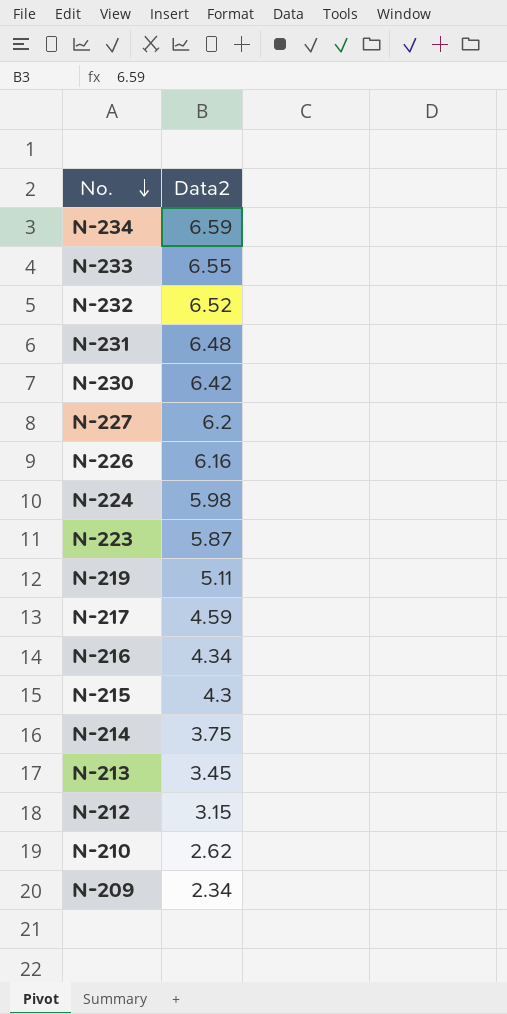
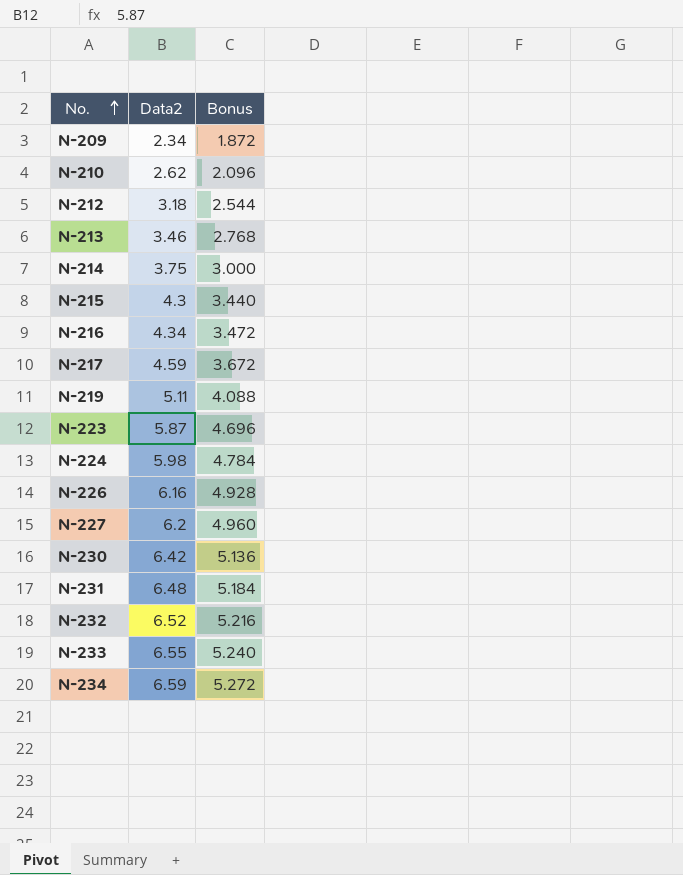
row order: No. descending -> No. ascending
column Bonus | formula: none -> [Data2] * 0.8
N-212 | Data2: 3.15 -> 3.18
N-213 | Data2: 3.45 -> 3.46

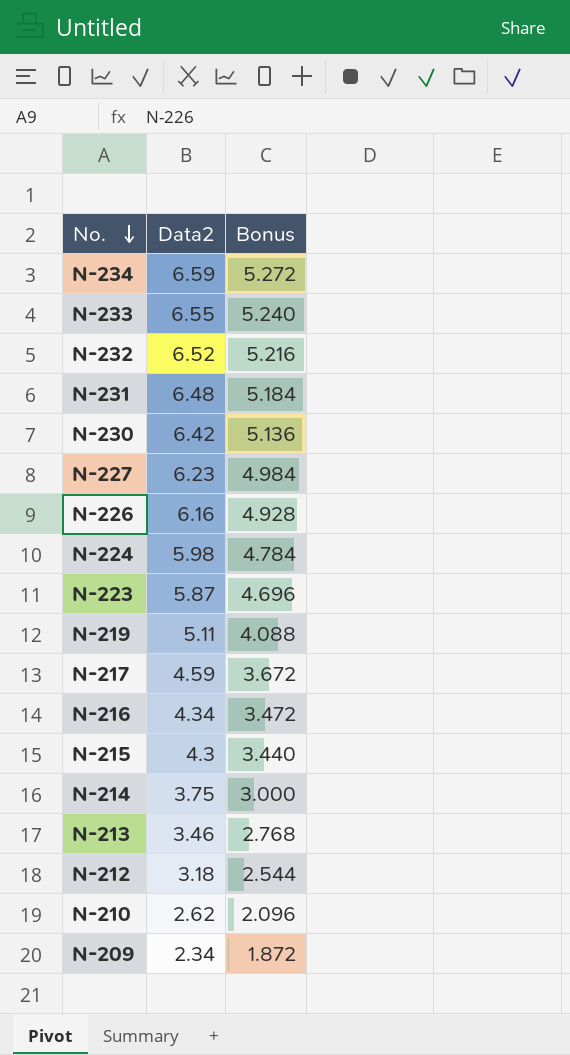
row order: No. ascending -> No. descending
N-227 | Data2: 6.2 -> 6.23
N-227 | Bonus: 4.960 -> 4.984

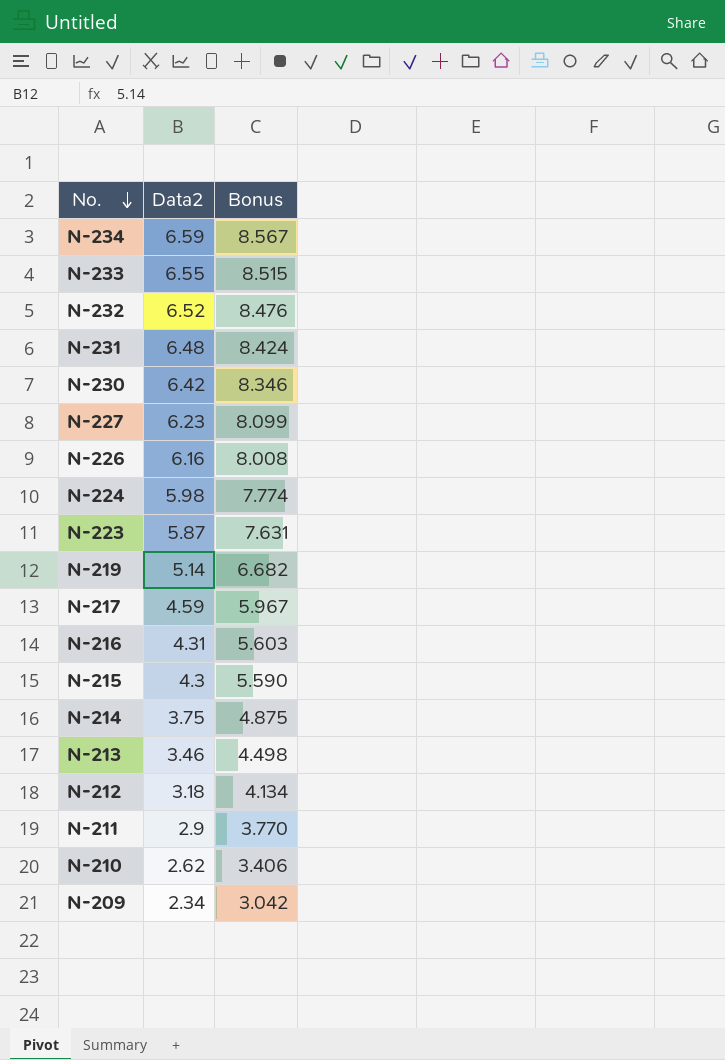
column Bonus | formula: [Data2] * 0.8 -> [Data2] * 1.3
N-219 | Data2: 5.11 -> 5.14
N-216 | Data2: 4.34 -> 4.31
row N-211: none -> 2.9 | 3.770

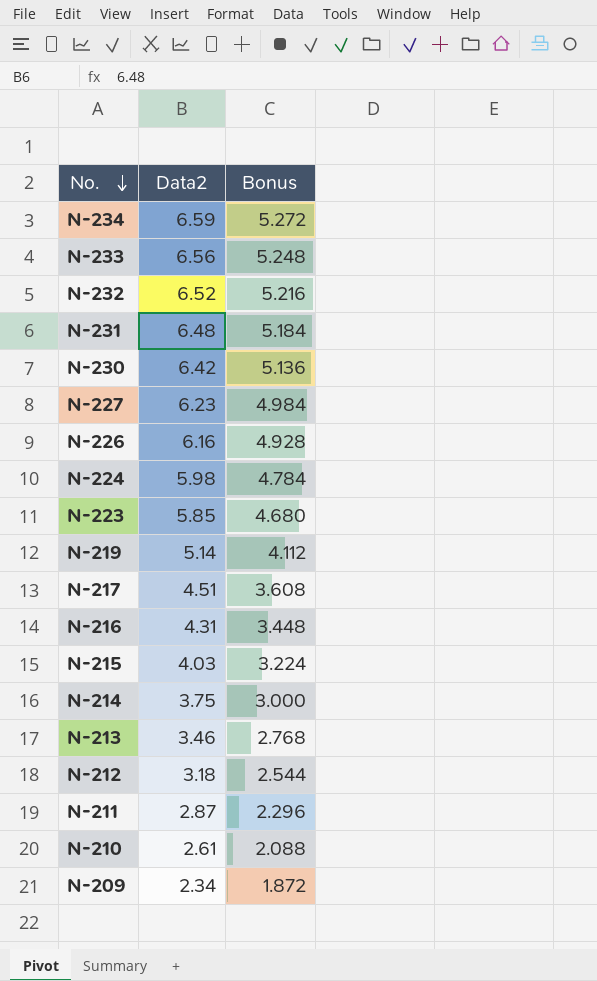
column Bonus | formula: [Data2] * 1.3 -> [Data2] * 0.8
N-233 | Data2: 6.55 -> 6.56
N-223 | Data2: 5.87 -> 5.85
N-217 | Data2: 4.59 -> 4.51
N-215 | Data2: 4.3 -> 4.03
N-211 | Data2: 2.9 -> 2.87
N-210 | Data2: 2.62 -> 2.61

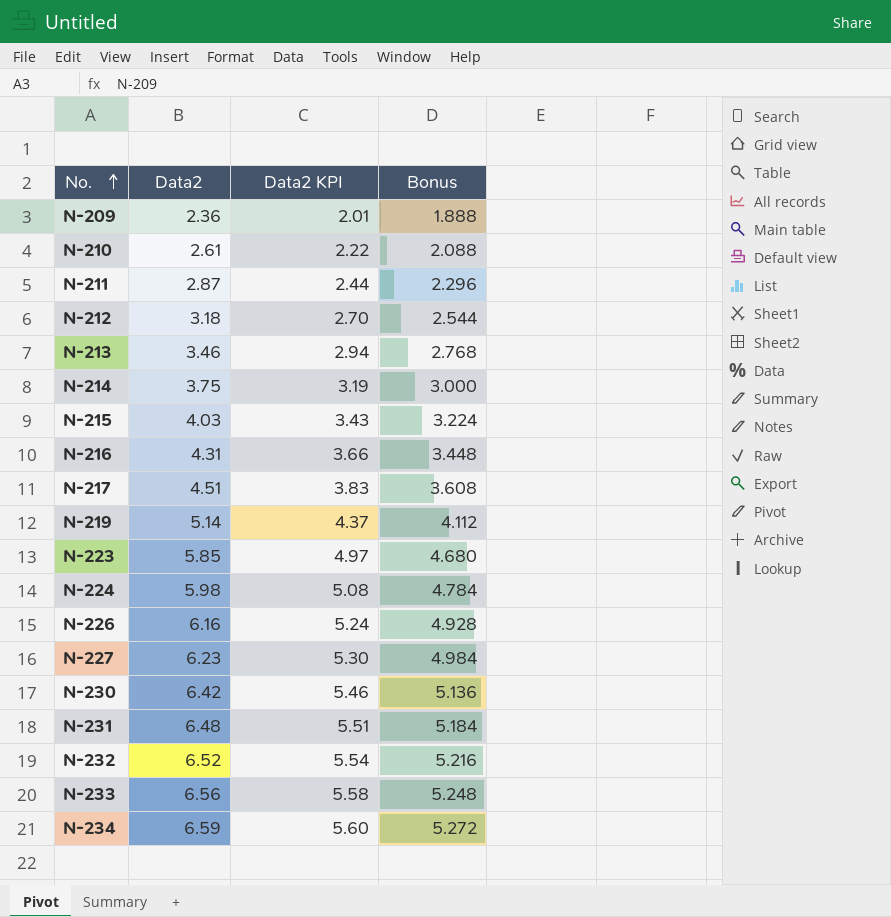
row order: No. descending -> No. ascending
column Data2 KPI | formula: none -> [Data2] * 0.85
N-209 | Data2: 2.34 -> 2.36
N-209 | Bonus: 1.872 -> 1.888

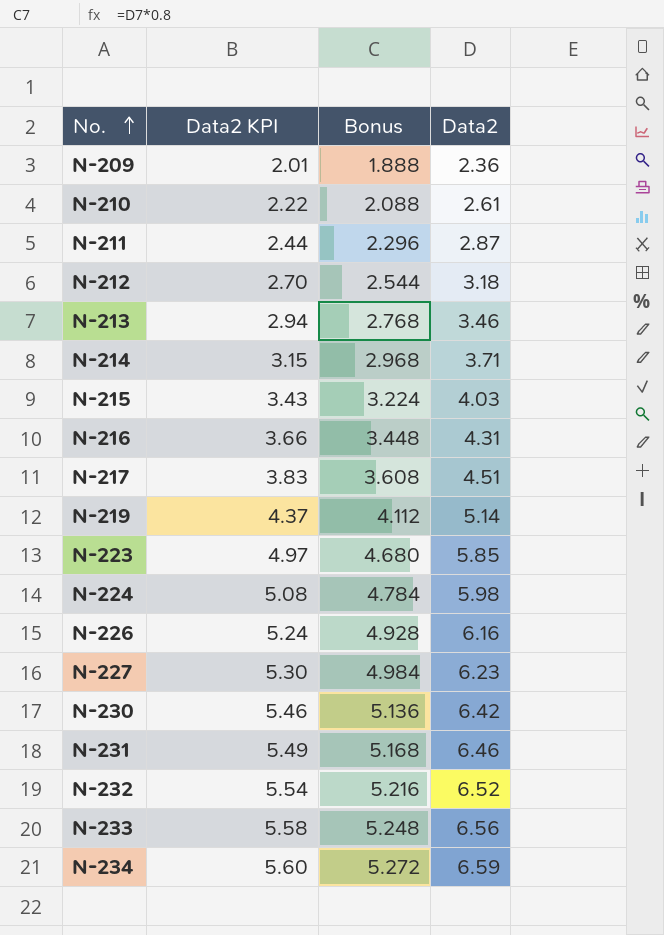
column Data2 | position: 2 -> 4
N-214 | Data2 KPI: 3.19 -> 3.15
N-214 | Bonus: 3.000 -> 2.968
N-214 | Data2: 3.75 -> 3.71
N-231 | Data2 KPI: 5.51 -> 5.49
N-231 | Bonus: 5.184 -> 5.168
N-231 | Data2: 6.48 -> 6.46

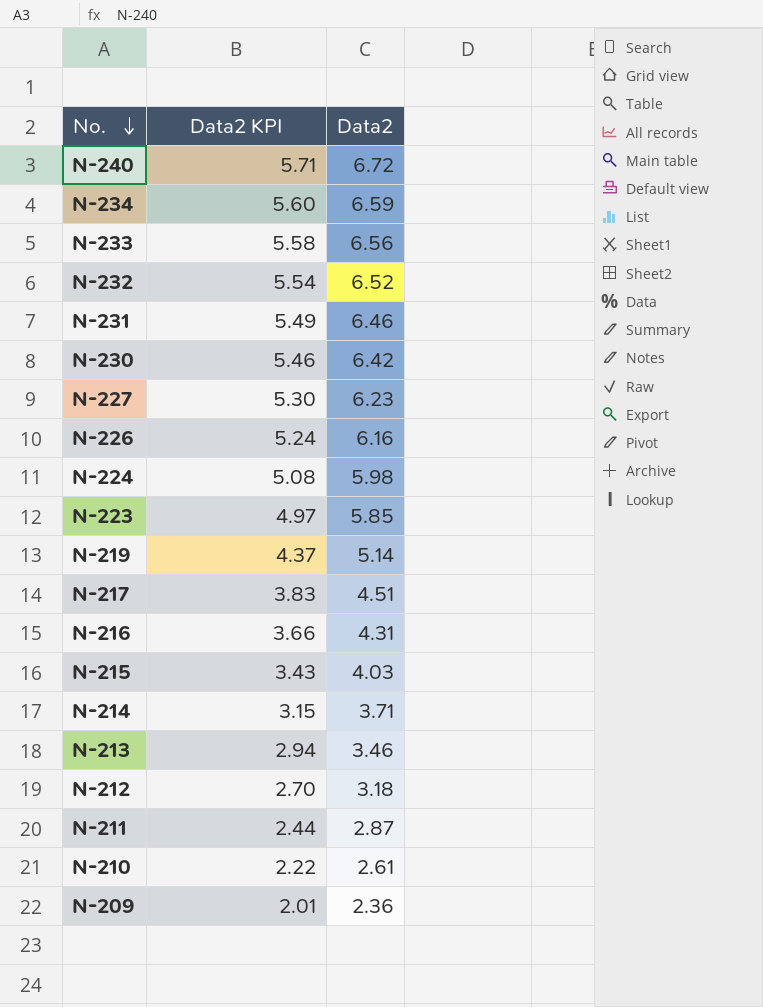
row order: No. ascending -> No. descending
column Bonus | formula: [Data2] * 0.8 -> none
row N-240: none -> 5.71 | 6.72

